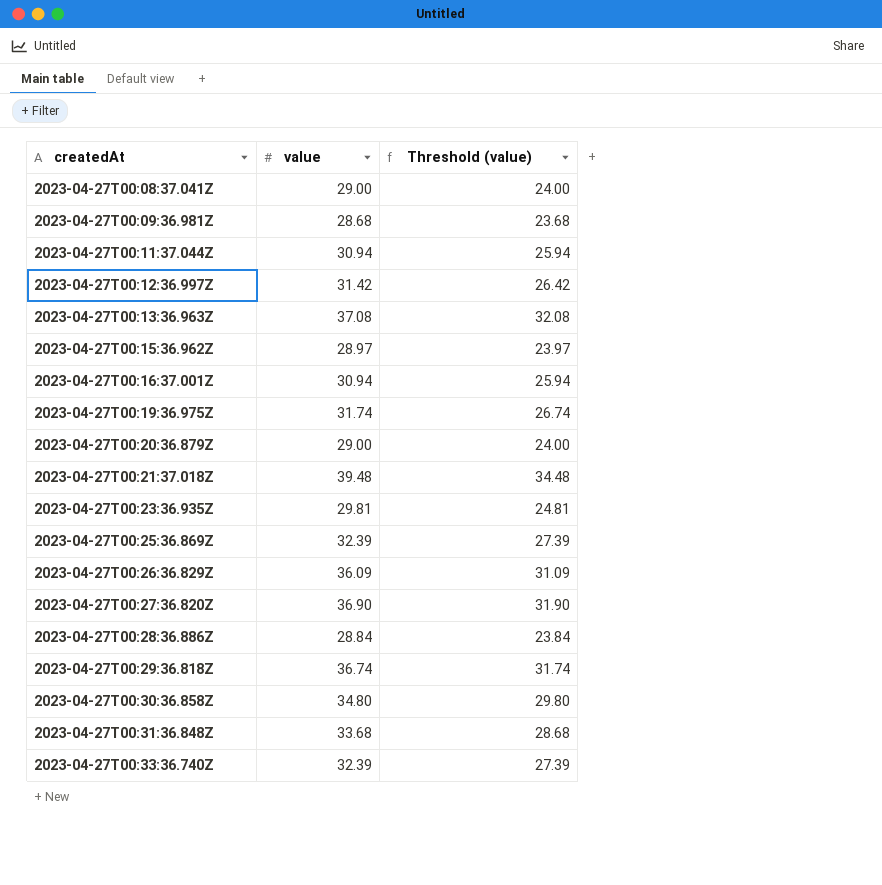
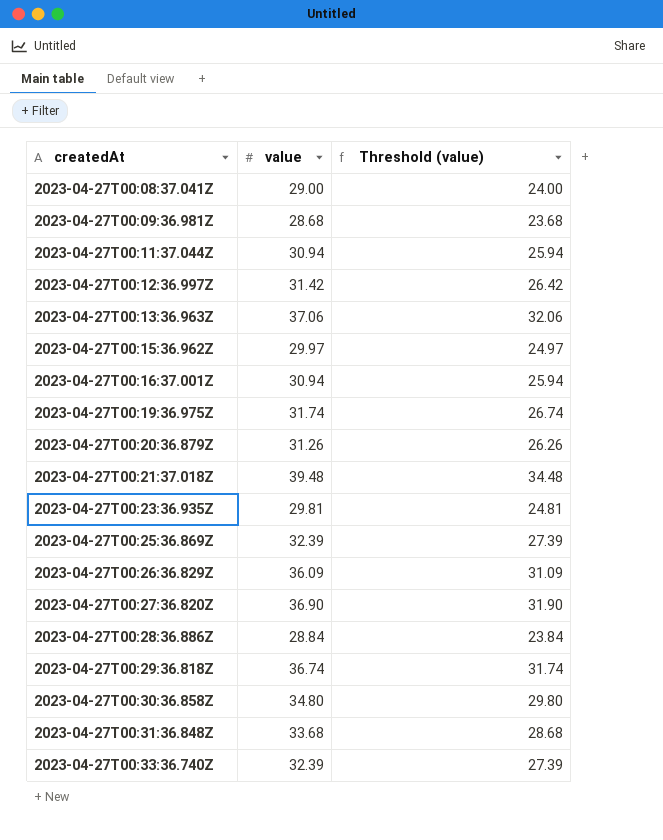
2023-04-27T00:13:36.963Z | value: 37.08 -> 37.06
2023-04-27T00:13:36.963Z | Threshold (value): 32.08 -> 32.06
2023-04-27T00:15:36.962Z | value: 28.97 -> 29.97
2023-04-27T00:15:36.962Z | Threshold (value): 23.97 -> 24.97
2023-04-27T00:20:36.879Z | value: 29.00 -> 31.26
2023-04-27T00:20:36.879Z | Threshold (value): 24.00 -> 26.26

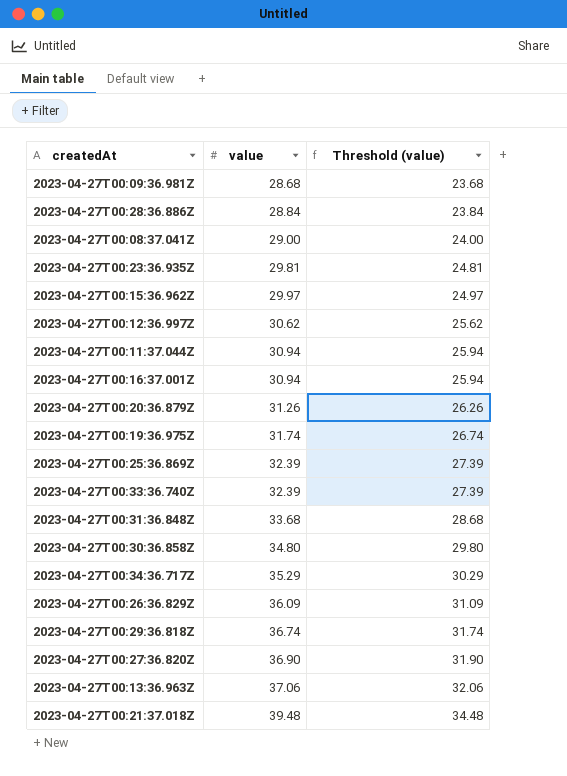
row order: createdAt ascending -> value ascending
2023-04-27T00:12:36.997Z | value: 31.42 -> 30.62
2023-04-27T00:12:36.997Z | Threshold (value): 26.42 -> 25.62
row 2023-04-27T00:34:36.717Z: none -> 35.29 | 30.29

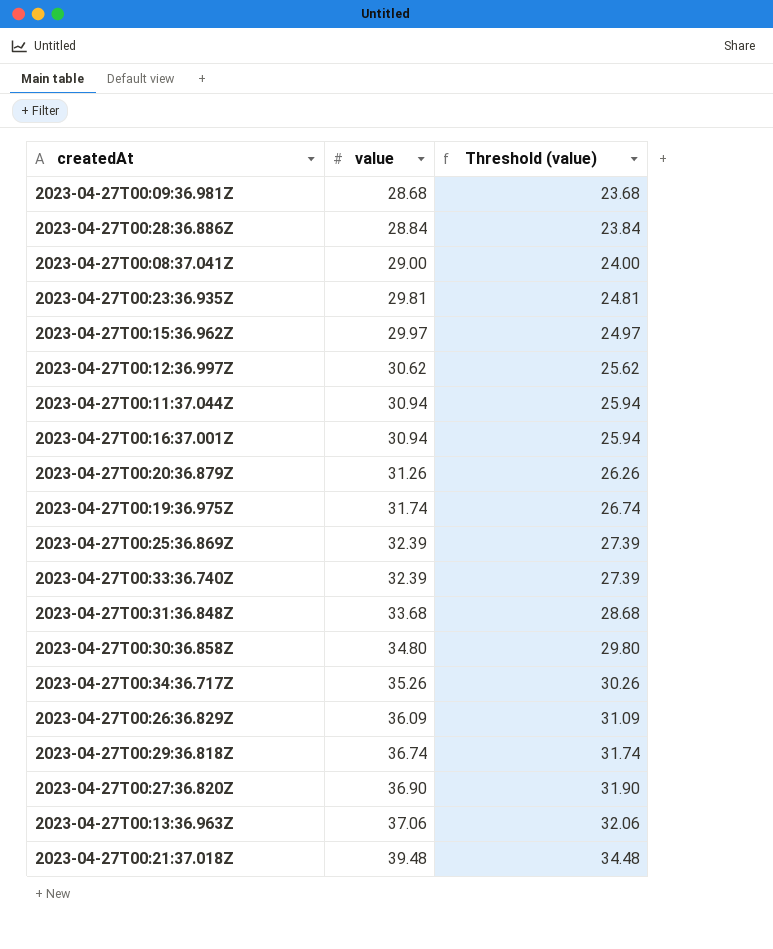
2023-04-27T00:34:36.717Z | value: 35.29 -> 35.26
2023-04-27T00:34:36.717Z | Threshold (value): 30.29 -> 30.26

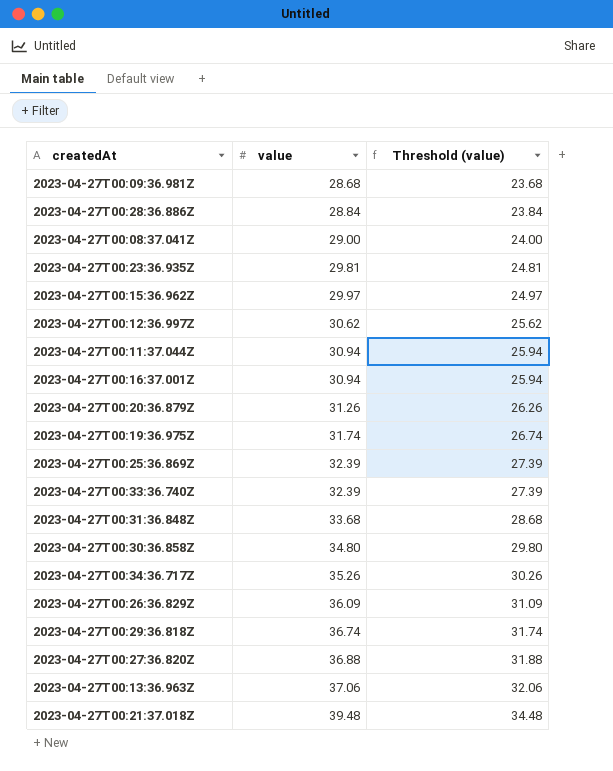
2023-04-27T00:27:36.820Z | value: 36.90 -> 36.88
2023-04-27T00:27:36.820Z | Threshold (value): 31.90 -> 31.88

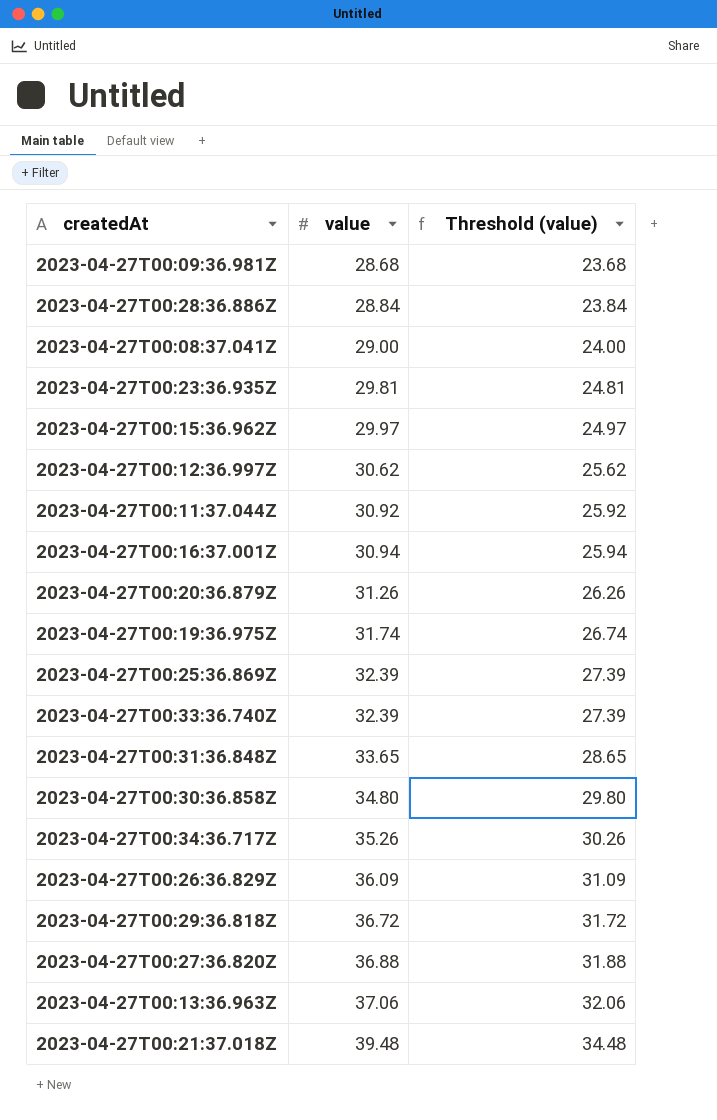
2023-04-27T00:11:37.044Z | value: 30.94 -> 30.92
2023-04-27T00:11:37.044Z | Threshold (value): 25.94 -> 25.92
2023-04-27T00:31:36.848Z | value: 33.68 -> 33.65
2023-04-27T00:31:36.848Z | Threshold (value): 28.68 -> 28.65
2023-04-27T00:29:36.818Z | value: 36.74 -> 36.72
2023-04-27T00:29:36.818Z | Threshold (value): 31.74 -> 31.72

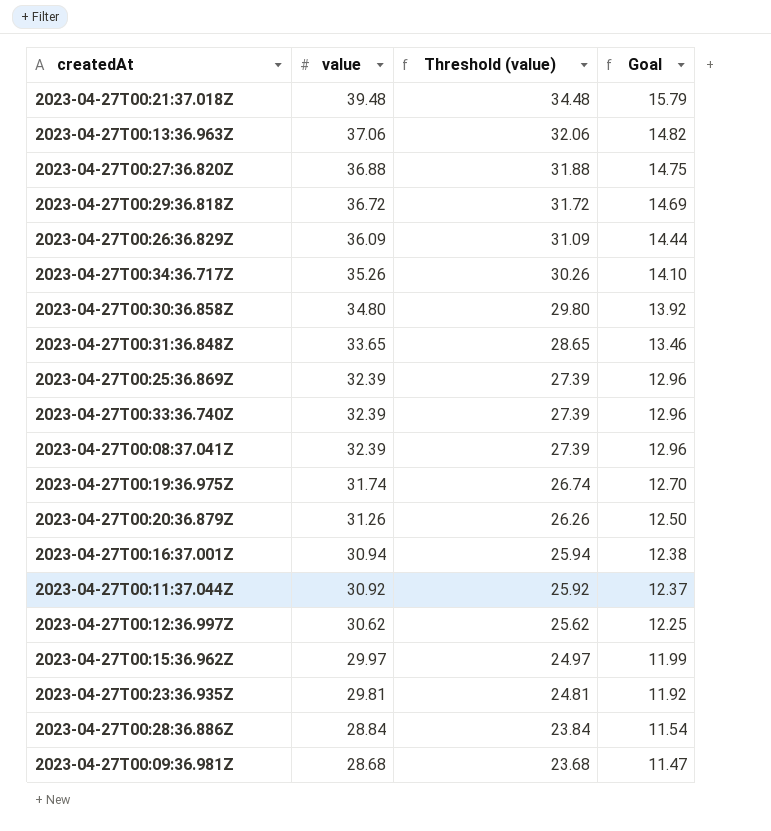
row order: value ascending -> value descending
column Goal | formula: none -> [value] * 0.4
2023-04-27T00:08:37.041Z | value: 29.00 -> 32.39
2023-04-27T00:08:37.041Z | Threshold (value): 24.00 -> 27.39

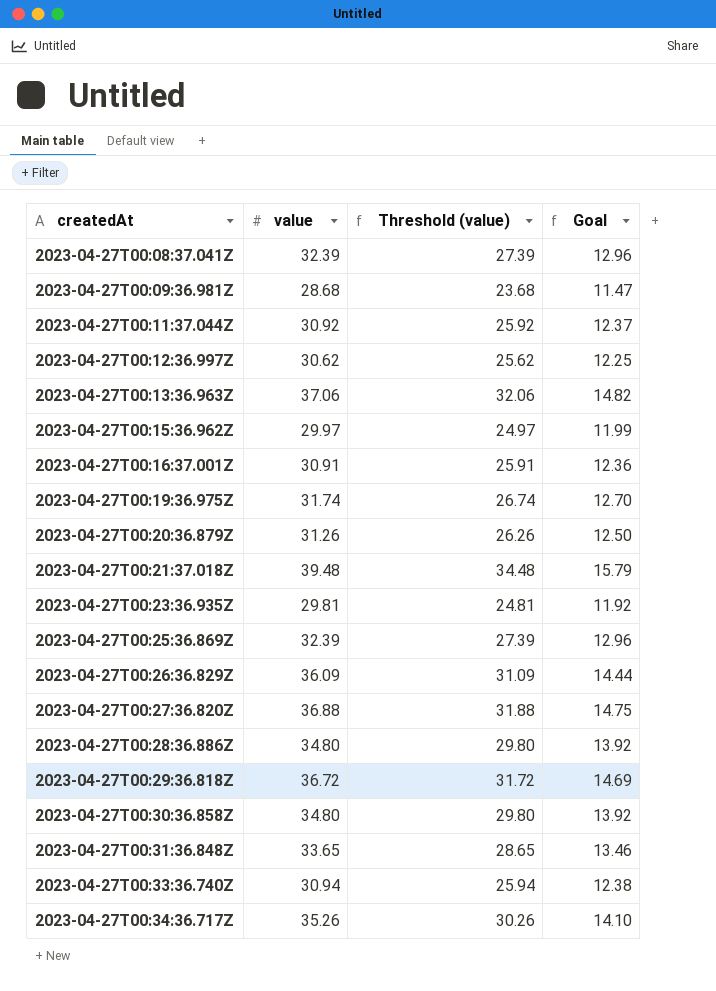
row order: value descending -> createdAt ascending
2023-04-27T00:16:37.001Z | value: 30.94 -> 30.91
2023-04-27T00:16:37.001Z | Threshold (value): 25.94 -> 25.91
2023-04-27T00:16:37.001Z | Goal: 12.38 -> 12.36
2023-04-27T00:28:36.886Z | value: 28.84 -> 34.80
2023-04-27T00:28:36.886Z | Threshold (value): 23.84 -> 29.80
2023-04-27T00:28:36.886Z | Goal: 11.54 -> 13.92
2023-04-27T00:33:36.740Z | value: 32.39 -> 30.94
2023-04-27T00:33:36.740Z | Threshold (value): 27.39 -> 25.94
2023-04-27T00:33:36.740Z | Goal: 12.96 -> 12.38

